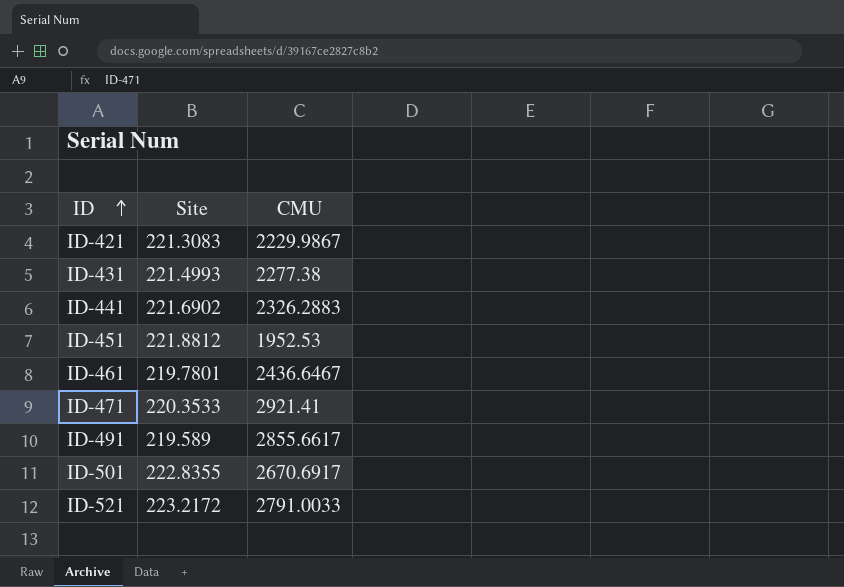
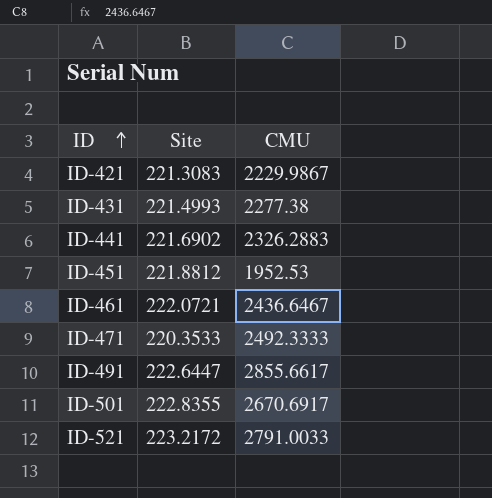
ID-461 | Site: 219.7801 -> 222.0721
ID-471 | CMU: 2921.41 -> 2492.3333
ID-491 | Site: 219.589 -> 222.6447

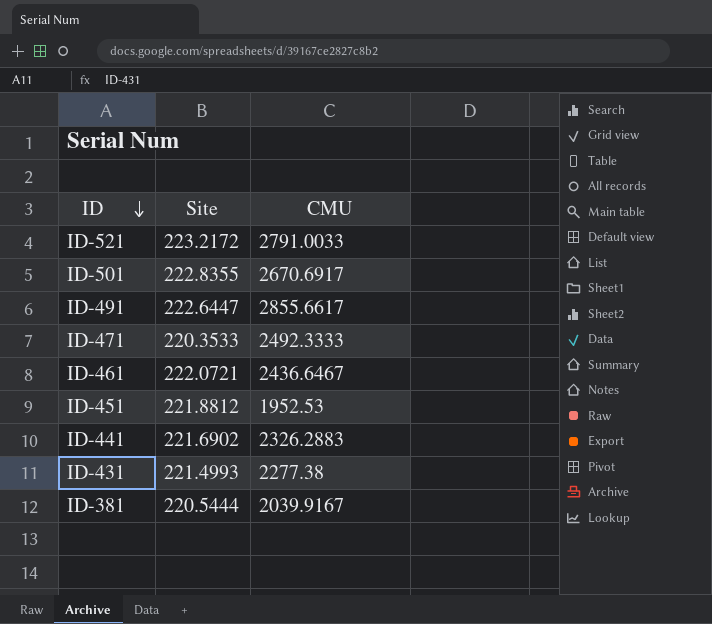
row order: ID ascending -> ID descending
row ID-421: 221.3083 | 2229.9867 -> none
row ID-381: none -> 220.5444 | 2039.9167

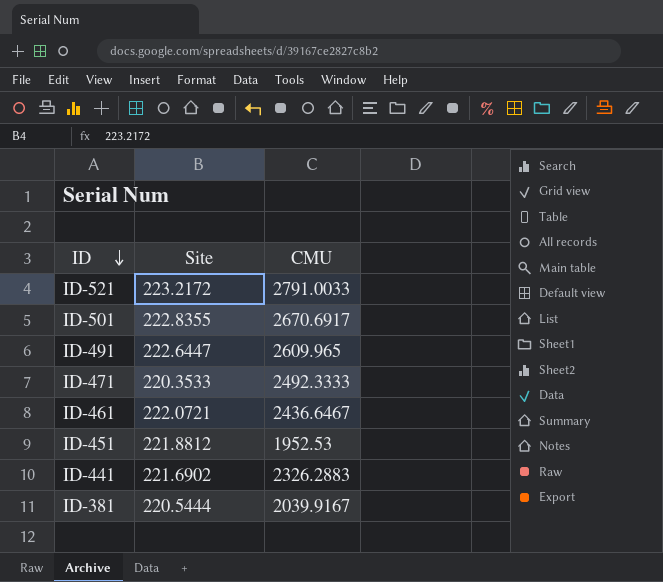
row ID-431: 221.4993 | 2277.38 -> none
ID-491 | CMU: 2855.6617 -> 2609.965

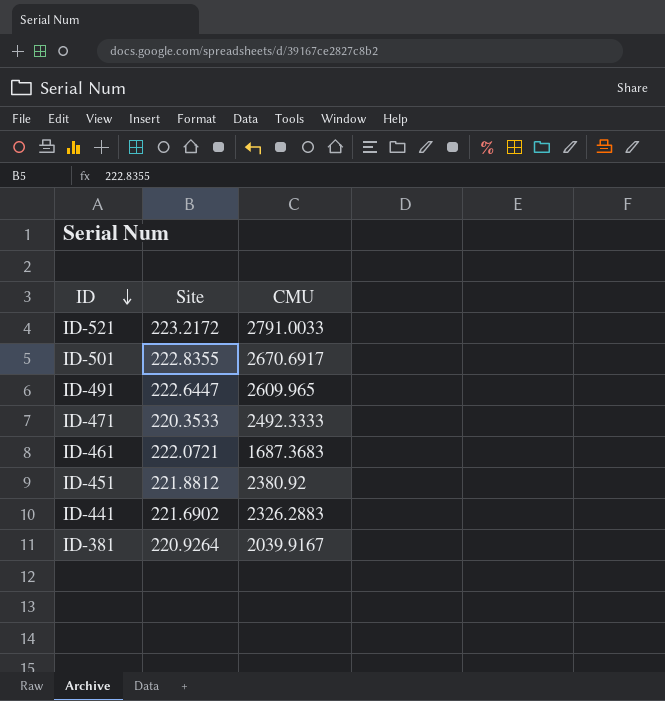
ID-461 | CMU: 2436.6467 -> 1687.3683
ID-451 | CMU: 1952.53 -> 2380.92
ID-381 | Site: 220.5444 -> 220.9264

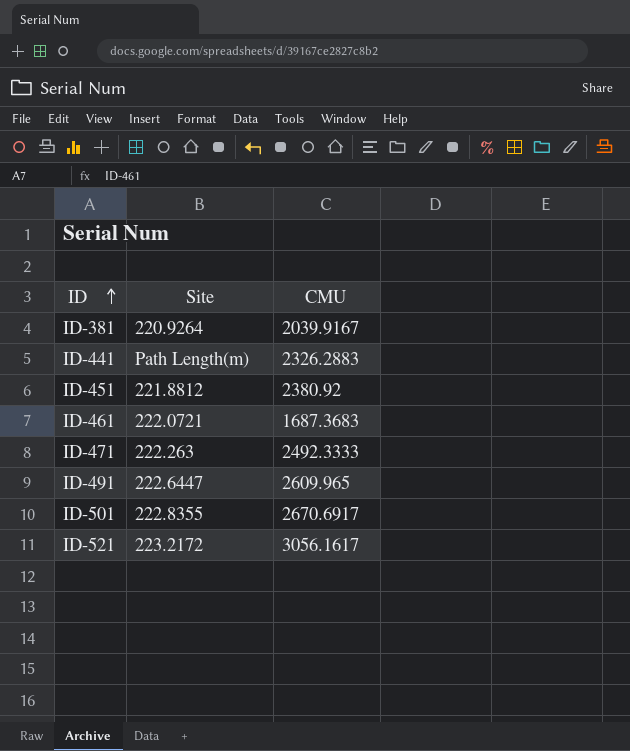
row order: ID descending -> ID ascending
ID-441 | Site: 221.6902 -> Path Length(m)
ID-471 | Site: 220.3533 -> 222.263
ID-521 | CMU: 2791.0033 -> 3056.1617

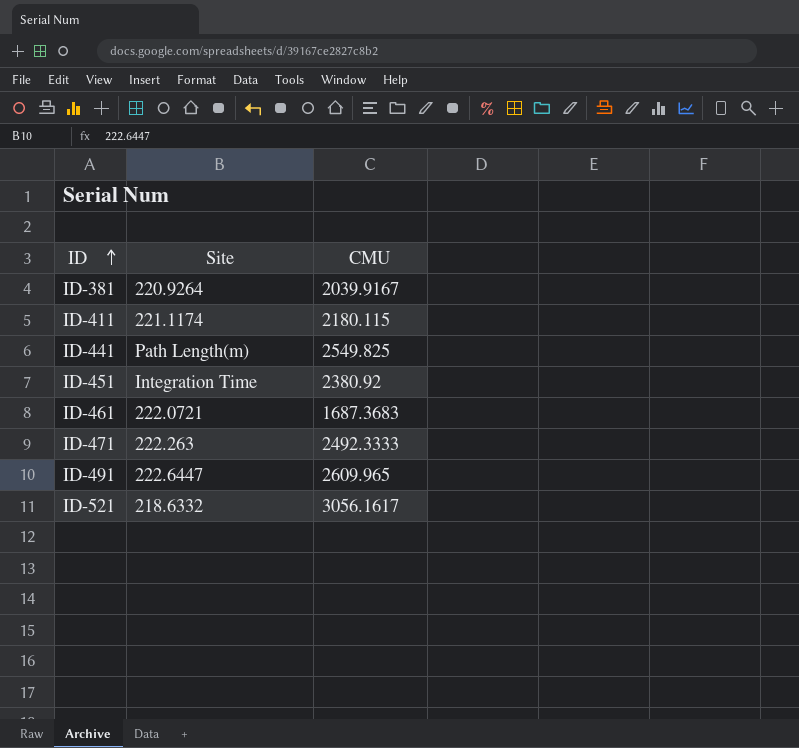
row ID-501: 222.8355 | 2670.6917 -> none
row ID-411: none -> 221.1174 | 2180.115
ID-441 | CMU: 2326.2883 -> 2549.825
ID-451 | Site: 221.8812 -> Integration Time
ID-521 | Site: 223.2172 -> 218.6332

